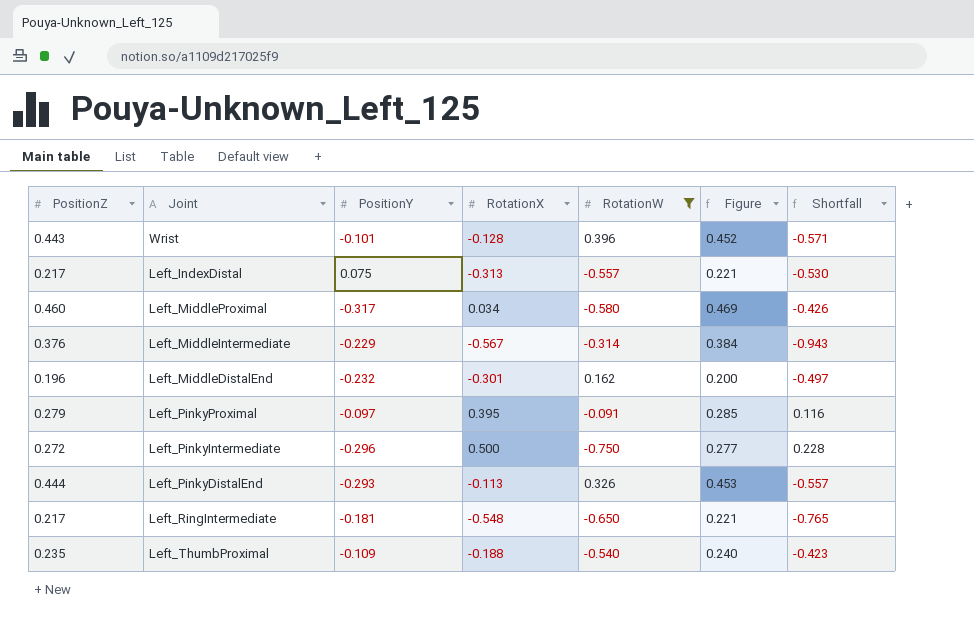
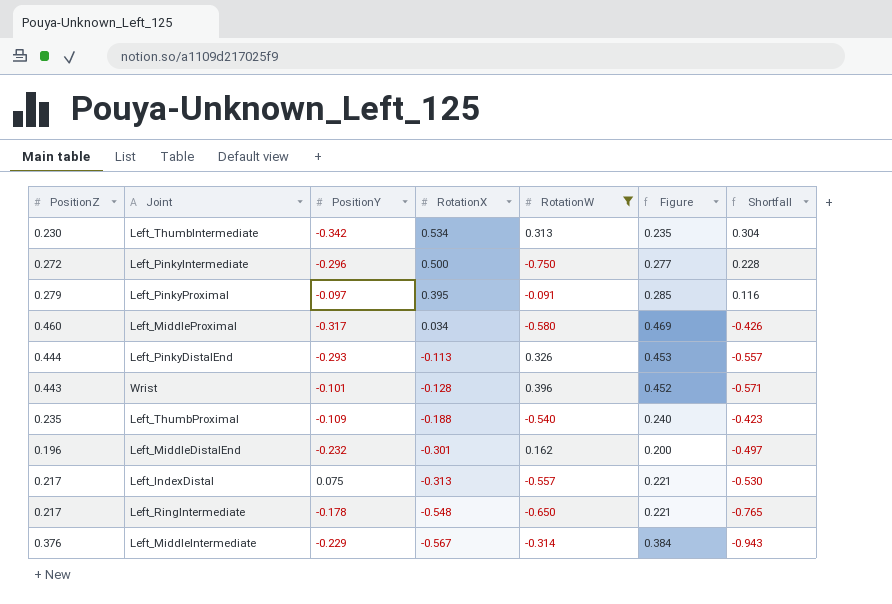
row order: none -> RotationX descending
row Left_ThumbIntermediate: none -> 0.230 | -0.342 | 0.534 | 0.313 | 0.235 | 0.304
Left_RingIntermediate | PositionY: -0.181 -> -0.178

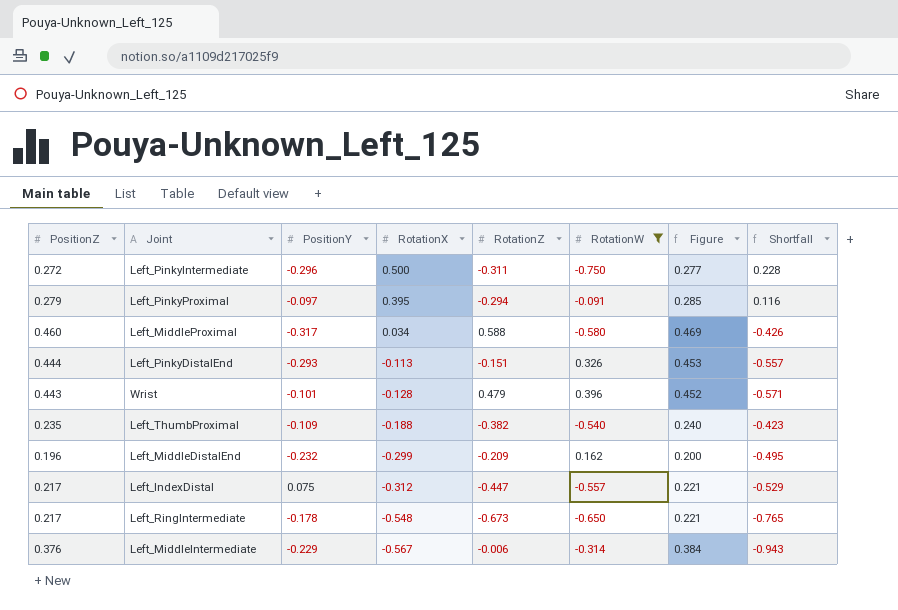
column RotationZ | position: none -> 5
row Left_ThumbIntermediate: 0.230 | -0.342 | 0.534 | 0.313 | 0.235 | 0.304 -> none
Left_MiddleDistalEnd | RotationX: -0.301 -> -0.299
Left_MiddleDistalEnd | Shortfall: -0.497 -> -0.495
Left_IndexDistal | RotationX: -0.313 -> -0.312
Left_IndexDistal | Shortfall: -0.530 -> -0.529

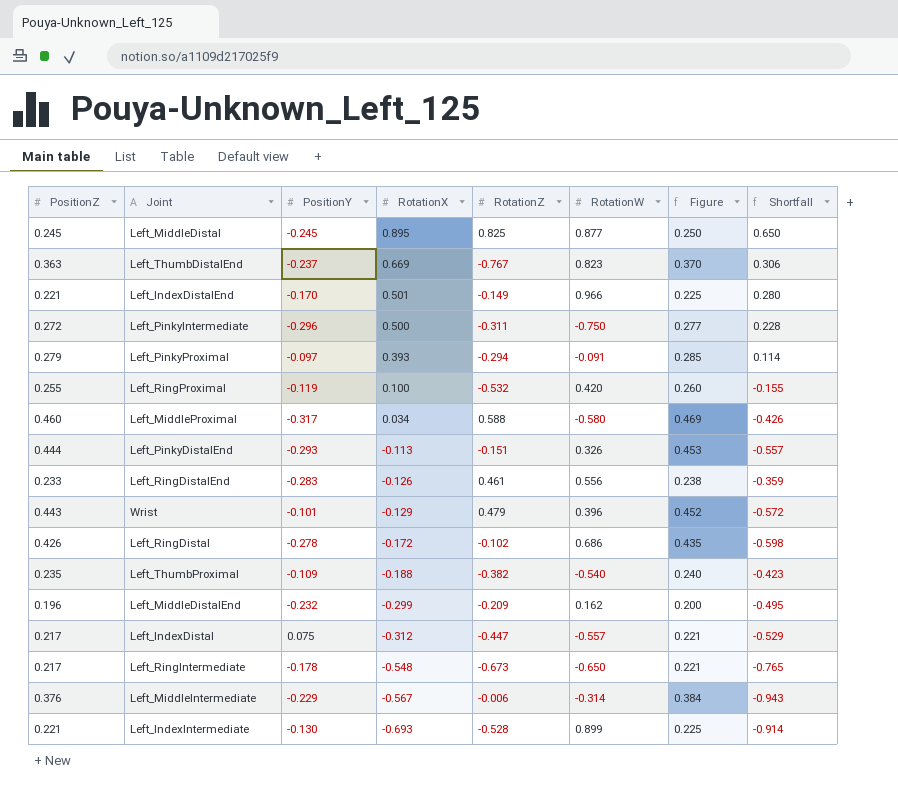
filter: RotationW <= 0.396 -> none
Left_PinkyProximal | RotationX: 0.395 -> 0.393
Left_PinkyProximal | Shortfall: 0.116 -> 0.114
Wrist | RotationX: -0.128 -> -0.129
Wrist | Shortfall: -0.571 -> -0.572

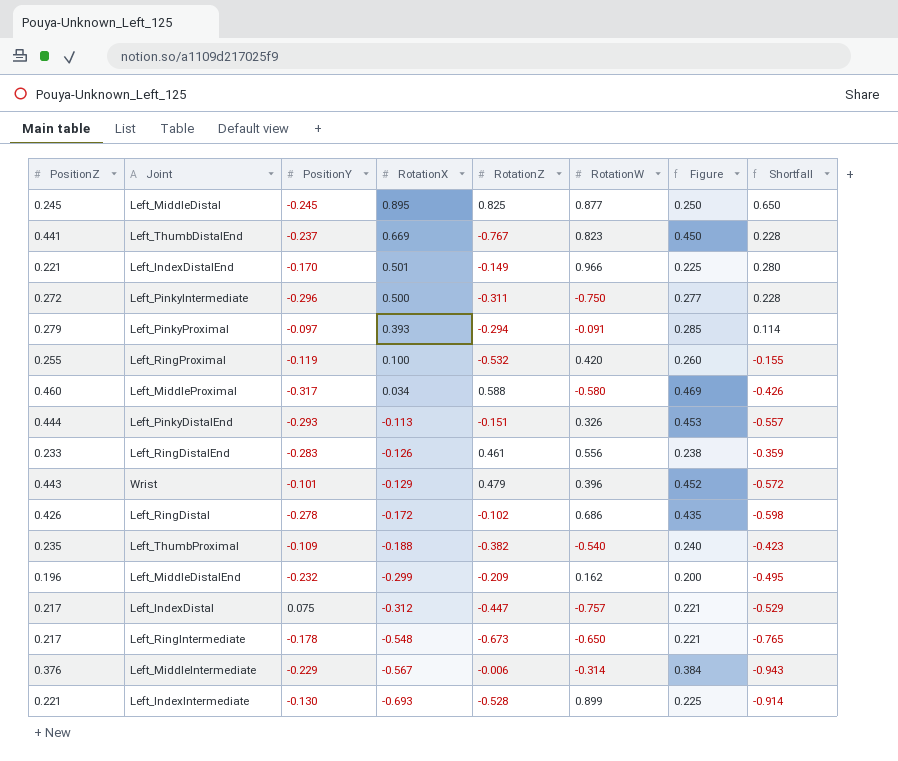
Left_ThumbDistalEnd | PositionZ: 0.363 -> 0.441
Left_ThumbDistalEnd | Figure: 0.370 -> 0.450
Left_ThumbDistalEnd | Shortfall: 0.306 -> 0.228
Left_IndexDistal | RotationW: -0.557 -> -0.757

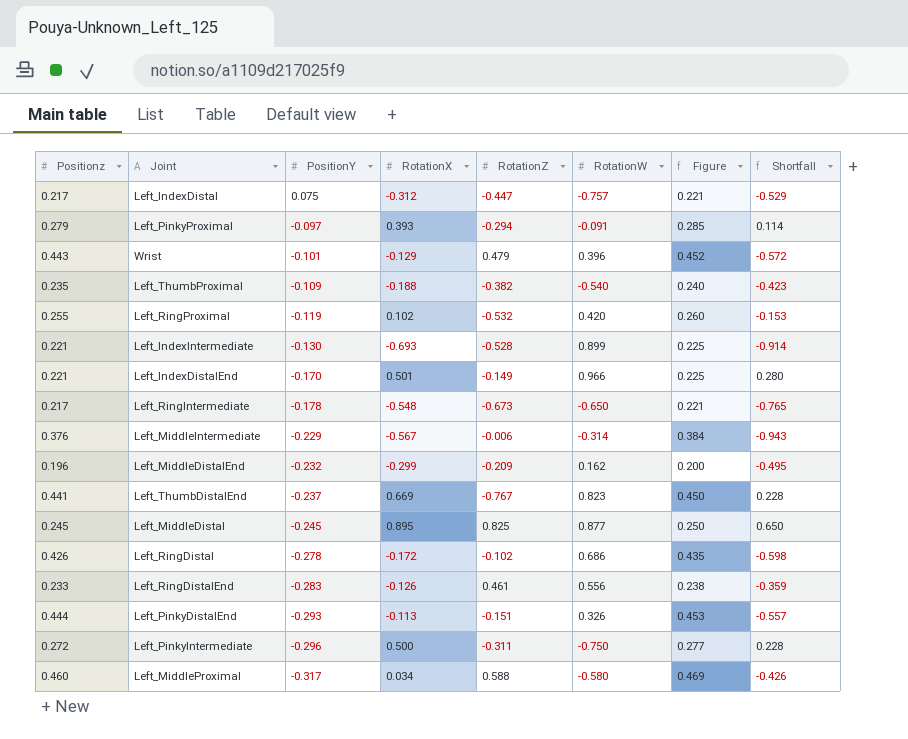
row order: RotationX descending -> PositionY descending
column name: PositionZ -> Positionz
Left_RingProximal | RotationX: 0.100 -> 0.102
Left_RingProximal | Shortfall: -0.155 -> -0.153

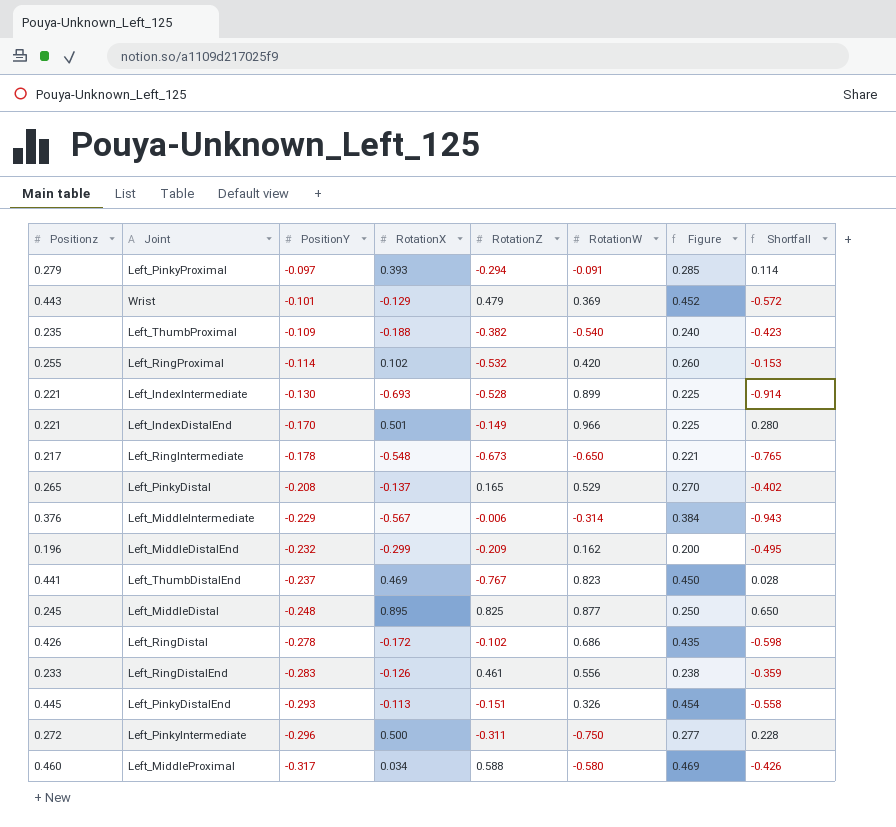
row Left_IndexDistal: 0.217 | 0.075 | -0.312 | -0.447 | -0.757 | 0.221 | -0.529 -> none
Wrist | RotationW: 0.396 -> 0.369
Left_RingProximal | PositionY: -0.119 -> -0.114
row Left_PinkyDistal: none -> 0.265 | -0.208 | -0.137 | 0.165 | 0.529 | 0.270 | -0.402
Left_ThumbDistalEnd | RotationX: 0.669 -> 0.469
Left_ThumbDistalEnd | Shortfall: 0.228 -> 0.028
Left_MiddleDistal | PositionY: -0.245 -> -0.248
Left_PinkyDistalEnd | Positionz: 0.444 -> 0.445
Left_PinkyDistalEnd | Figure: 0.453 -> 0.454
Left_PinkyDistalEnd | Shortfall: -0.557 -> -0.558

